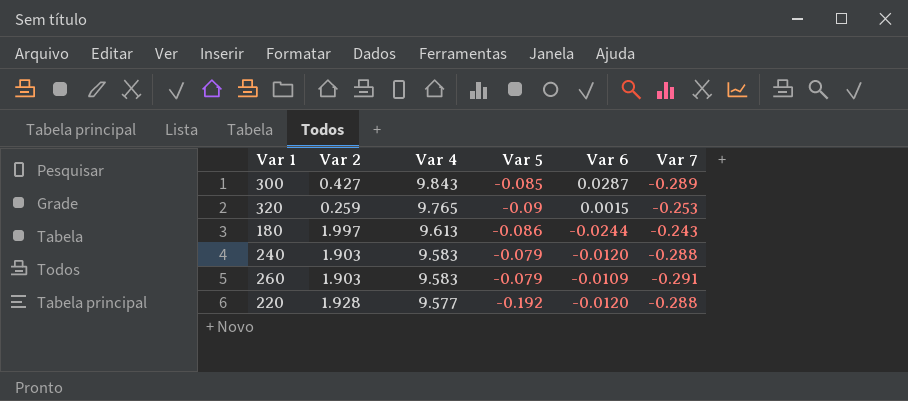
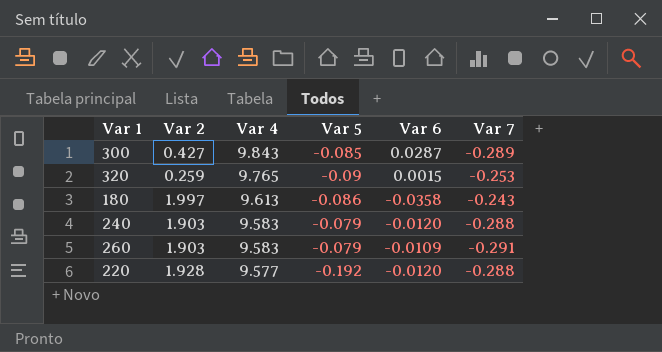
180 | Var 6: -0.0244 -> -0.0358

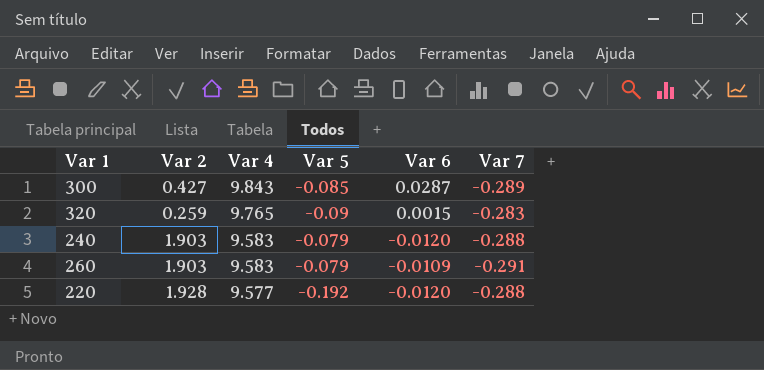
row 180: 1.997 | 9.613 | -0.086 | -0.0358 | -0.243 -> none
320 | Var 7: -0.253 -> -0.283

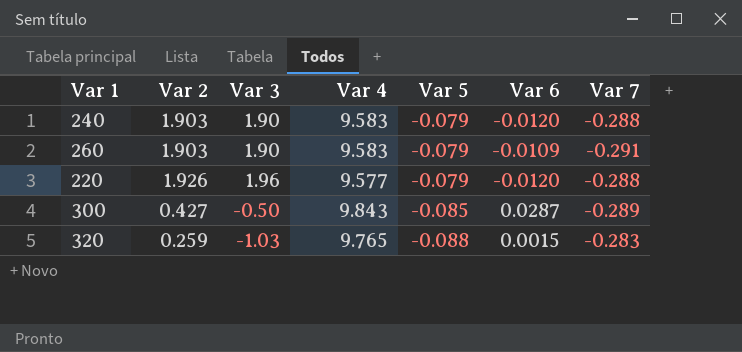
row order: Var 4 descending -> Var 5 descending
column Var 3 | position: none -> 3
220 | Var 2: 1.928 -> 1.926
220 | Var 5: -0.192 -> -0.079
320 | Var 5: -0.09 -> -0.088

